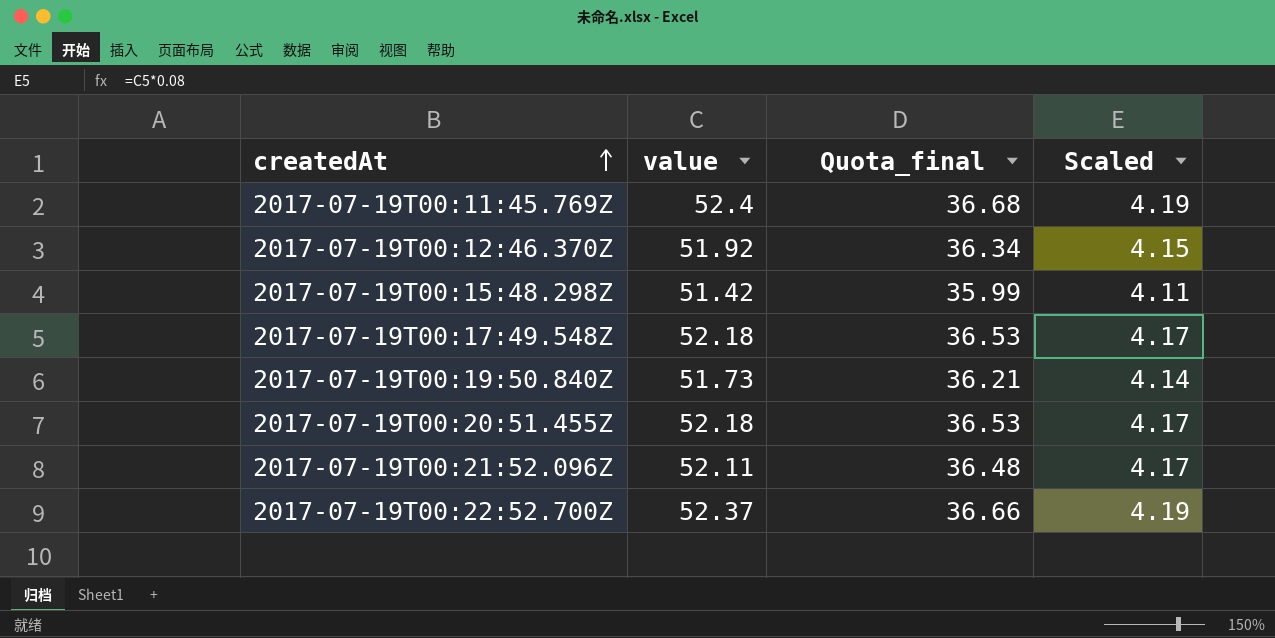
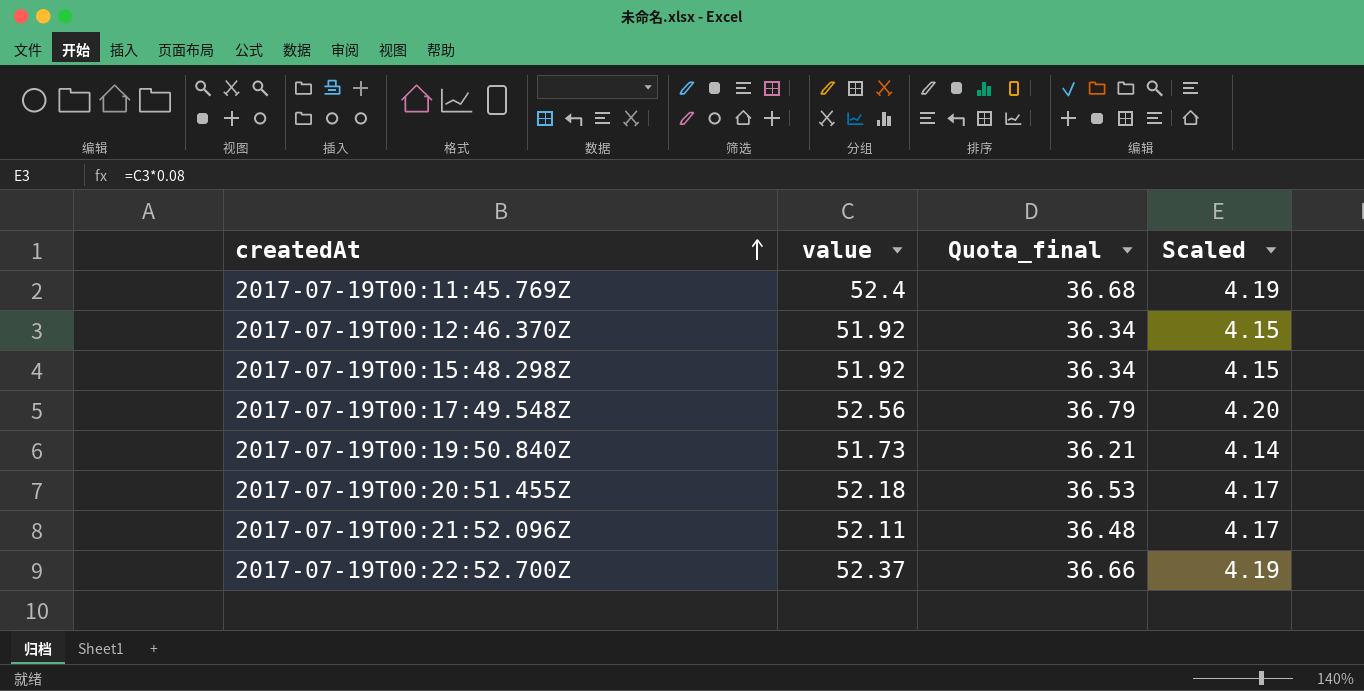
2017-07-19T00:15:48.298Z | value: 51.42 -> 51.92
2017-07-19T00:15:48.298Z | Quota_final: 35.99 -> 36.34
2017-07-19T00:15:48.298Z | Scaled: 4.11 -> 4.15
2017-07-19T00:17:49.548Z | value: 52.18 -> 52.56
2017-07-19T00:17:49.548Z | Quota_final: 36.53 -> 36.79
2017-07-19T00:17:49.548Z | Scaled: 4.17 -> 4.20

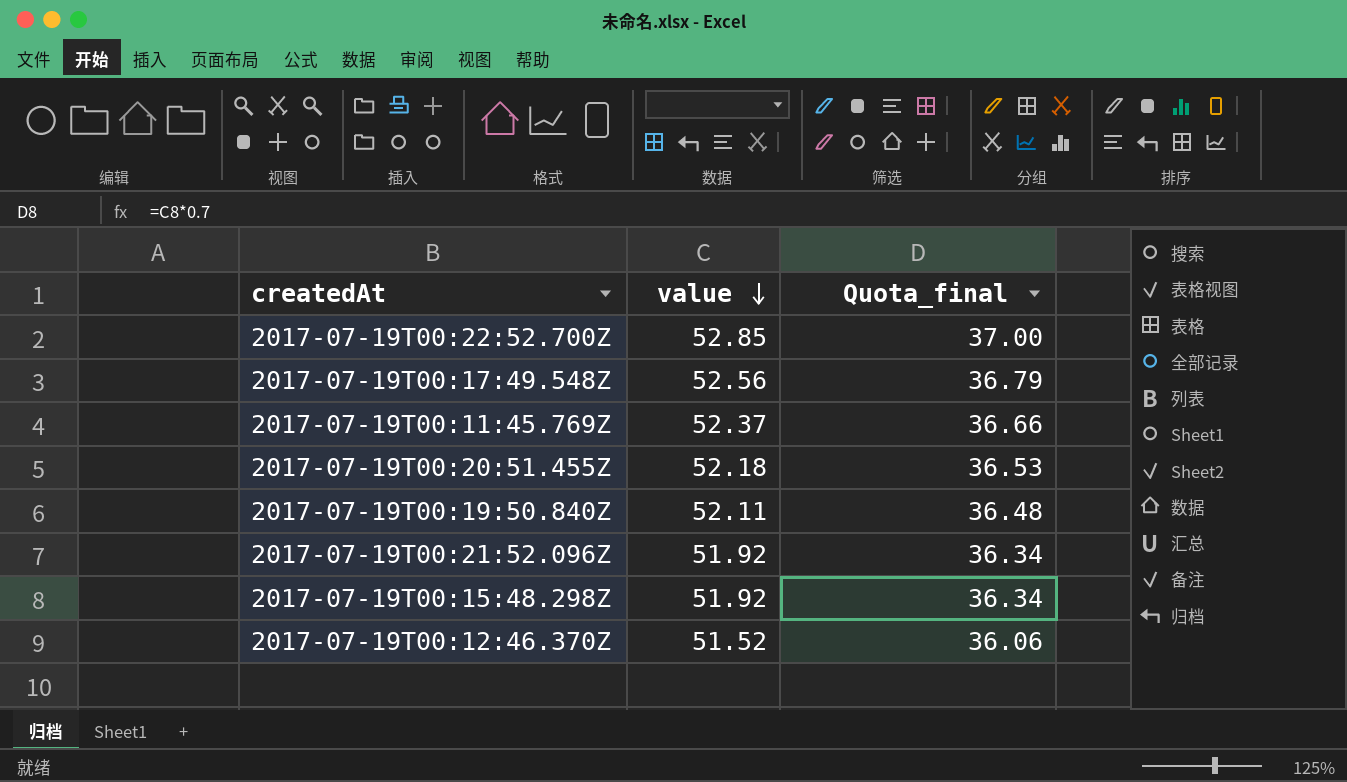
row order: createdAt ascending -> value descending
column Scaled | formula: [value] * 0.08 -> none
2017-07-19T00:22:52.700Z | value: 52.37 -> 52.85
2017-07-19T00:22:52.700Z | Quota_final: 36.66 -> 37.00
2017-07-19T00:11:45.769Z | value: 52.4 -> 52.37
2017-07-19T00:11:45.769Z | Quota_final: 36.68 -> 36.66
2017-07-19T00:19:50.840Z | value: 51.73 -> 52.11
2017-07-19T00:19:50.840Z | Quota_final: 36.21 -> 36.48
2017-07-19T00:21:52.096Z | value: 52.11 -> 51.92
2017-07-19T00:21:52.096Z | Quota_final: 36.48 -> 36.34
2017-07-19T00:12:46.370Z | value: 51.92 -> 51.52
2017-07-19T00:12:46.370Z | Quota_final: 36.34 -> 36.06

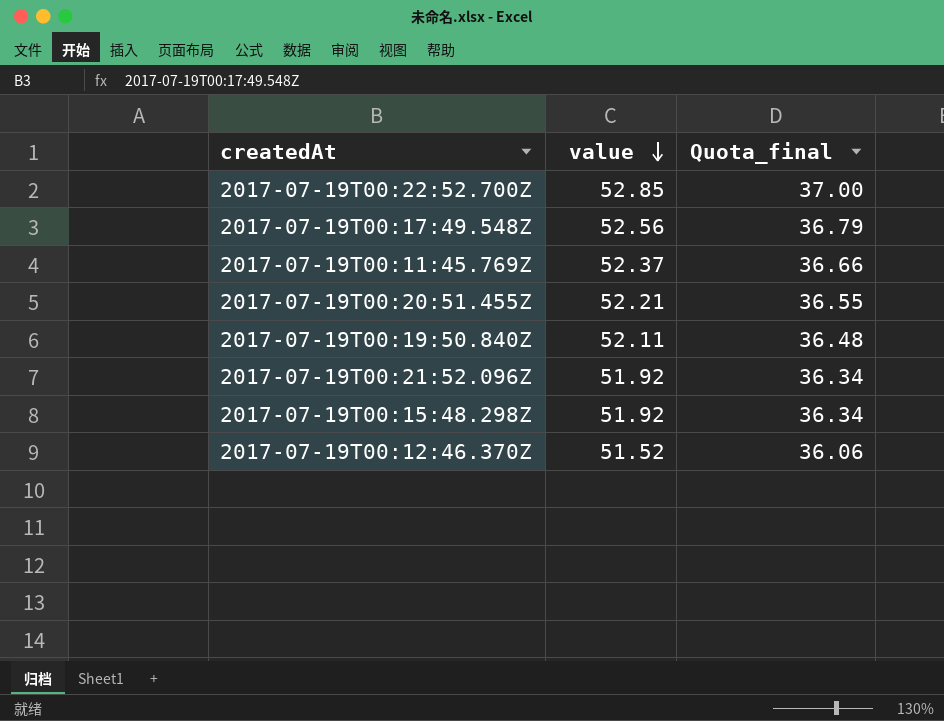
2017-07-19T00:20:51.455Z | value: 52.18 -> 52.21
2017-07-19T00:20:51.455Z | Quota_final: 36.53 -> 36.55

